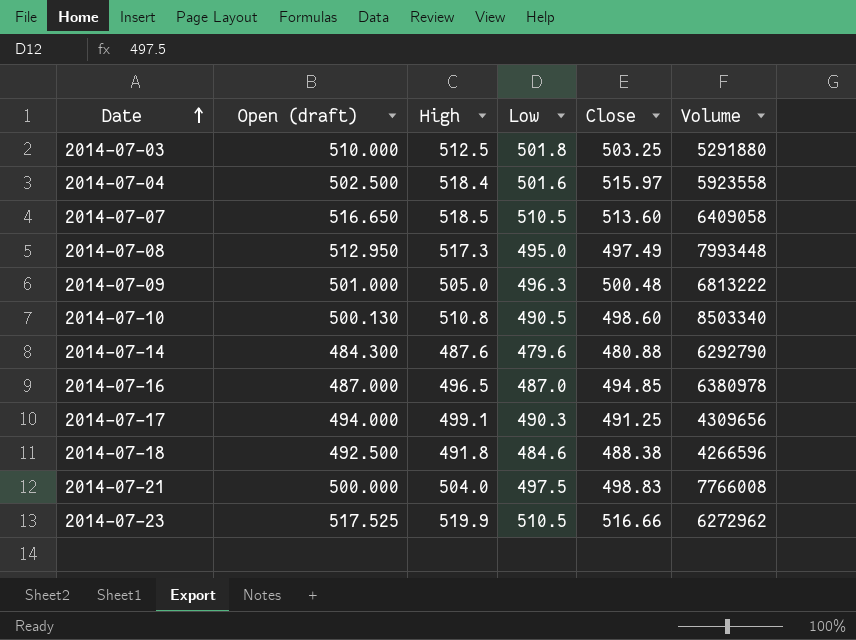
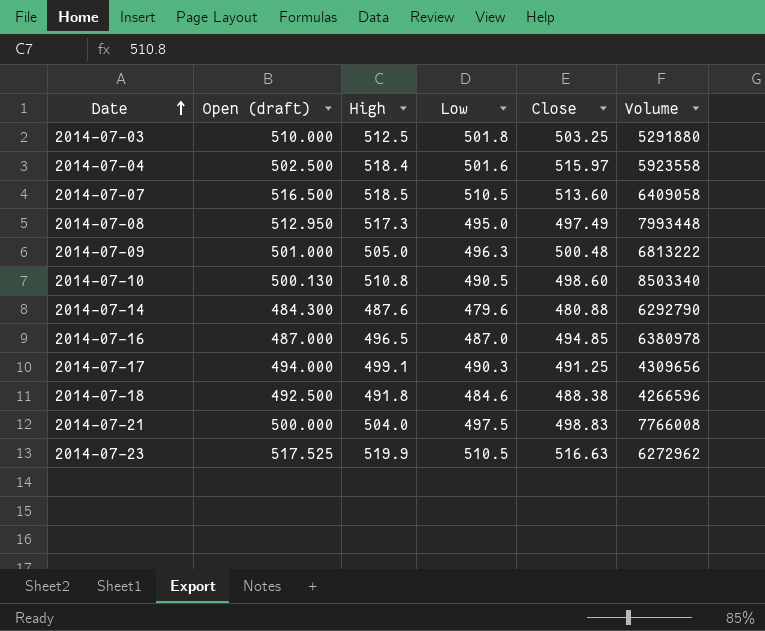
2014-07-07 | Open (draft): 516.650 -> 516.500
2014-07-23 | Close: 516.66 -> 516.63

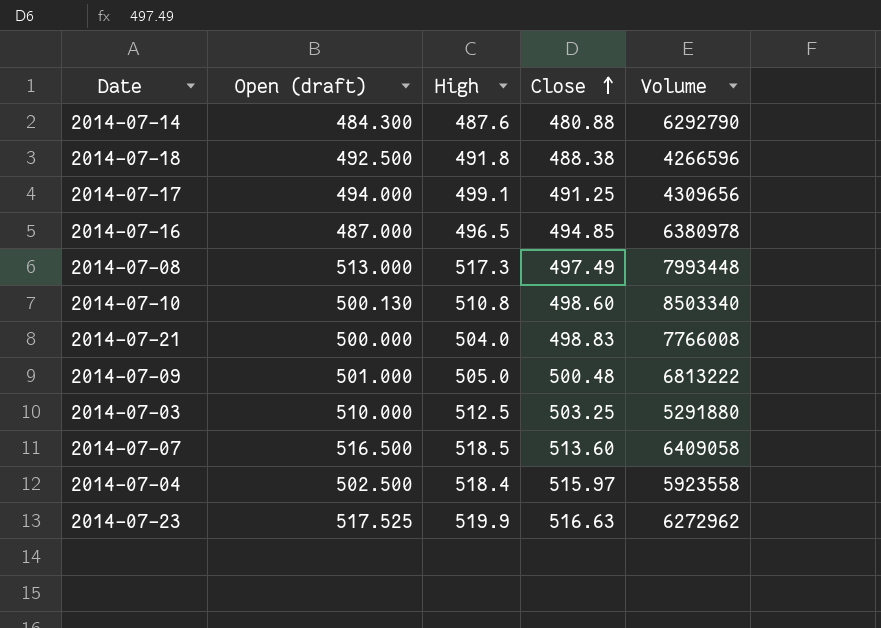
row order: Date ascending -> Close ascending
column Low | position: 4 -> none
2014-07-08 | Open (draft): 512.950 -> 513.000

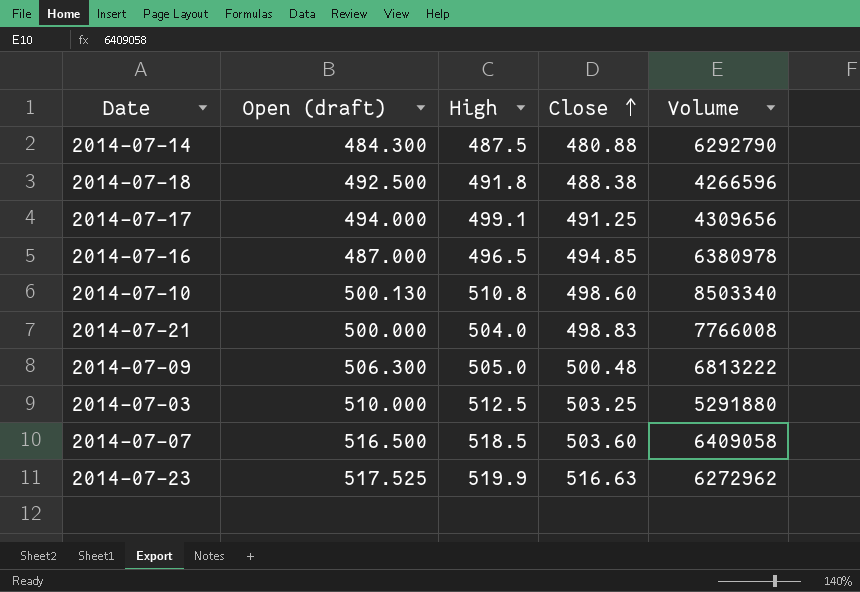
row 2014-07-08: 513.000 | 517.3 | 497.49 | 7993448 -> none
row 2014-07-04: 502.500 | 518.4 | 515.97 | 5923558 -> none
2014-07-14 | High: 487.6 -> 487.5
2014-07-09 | Open (draft): 501.000 -> 506.300
2014-07-07 | Close: 513.60 -> 503.60

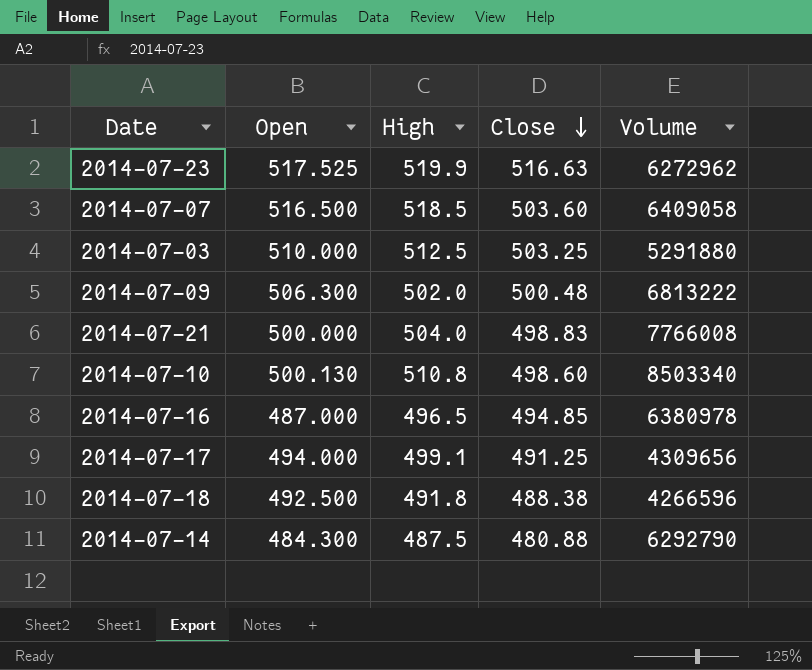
row order: Close ascending -> Close descending
column name: Open (draft) -> Open
2014-07-09 | High: 505.0 -> 502.0

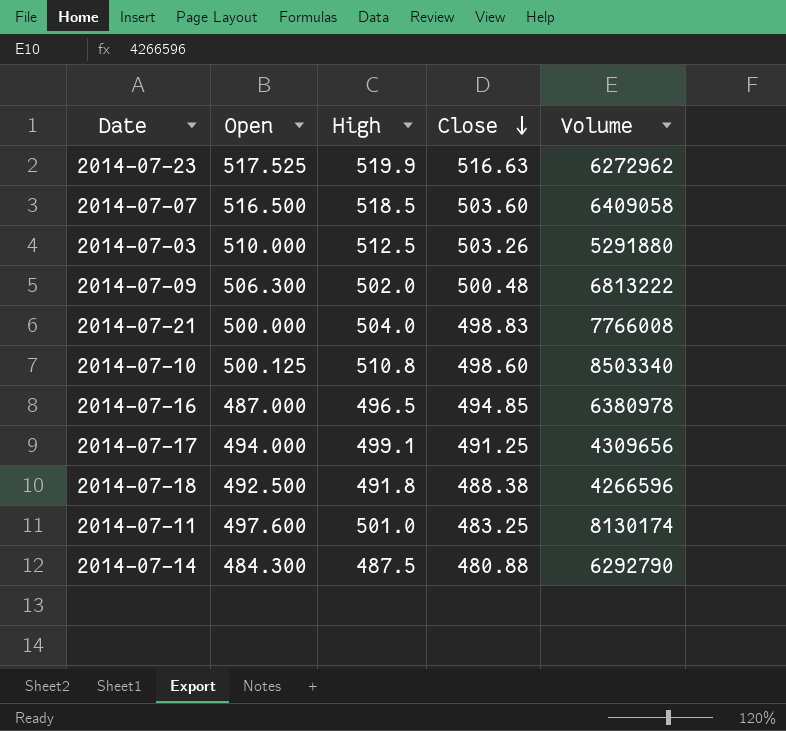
2014-07-03 | Close: 503.25 -> 503.26
2014-07-10 | Open: 500.130 -> 500.125
row 2014-07-11: none -> 497.600 | 501.0 | 483.25 | 8130174

